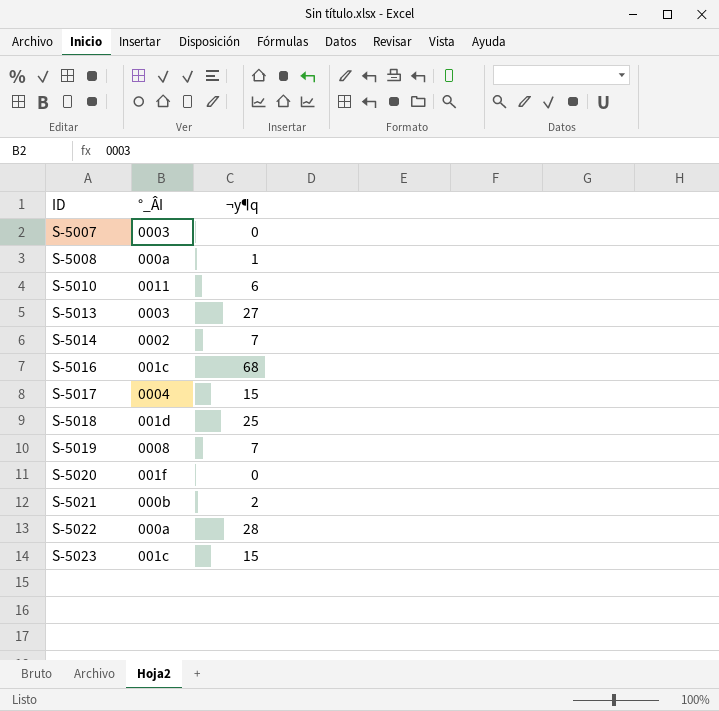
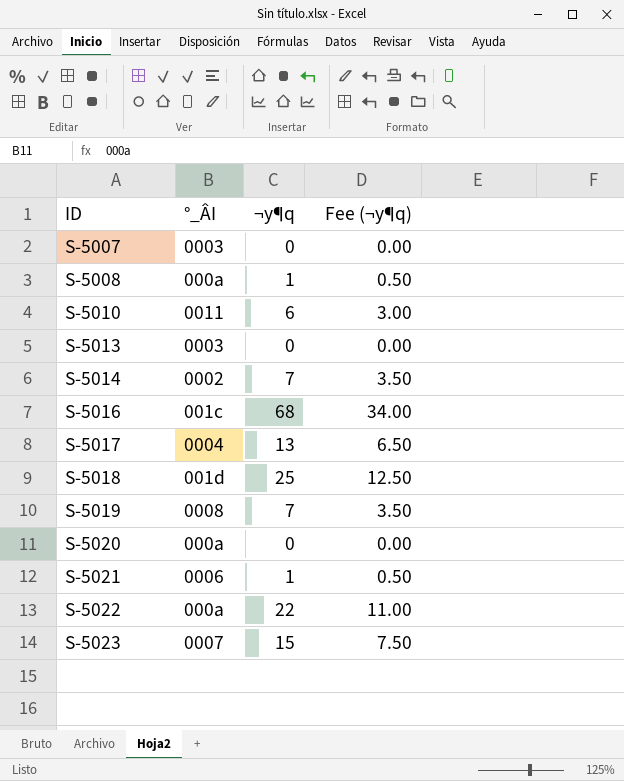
column Fee (¬y¶q) | formula: none -> [¬y¶q] * 0.5
S-5013 | ¬y¶q: 27 -> 0
S-5017 | ¬y¶q: 15 -> 13
S-5020 | °_ÂI: 001f -> 000a
S-5021 | °_ÂI: 000b -> 0006
S-5021 | ¬y¶q: 2 -> 1
S-5022 | ¬y¶q: 28 -> 22
S-5023 | °_ÂI: 001c -> 0007

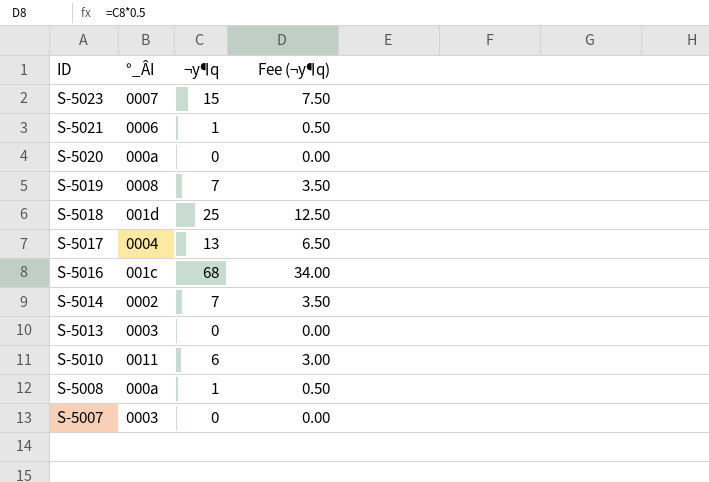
row order: ID ascending -> ID descending
row S-5022: 000a | 22 | 11.00 -> none

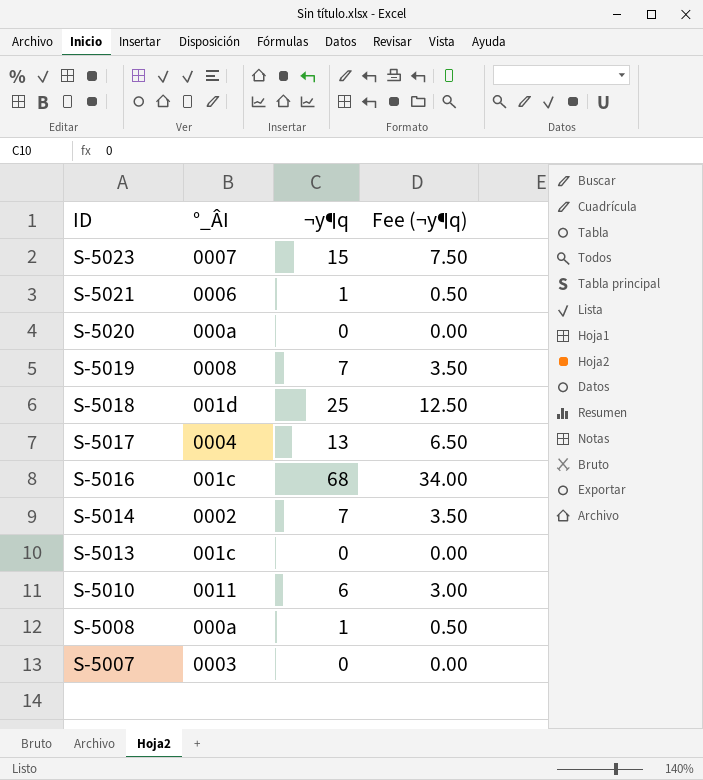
S-5013 | °_ÂI: 0003 -> 001c

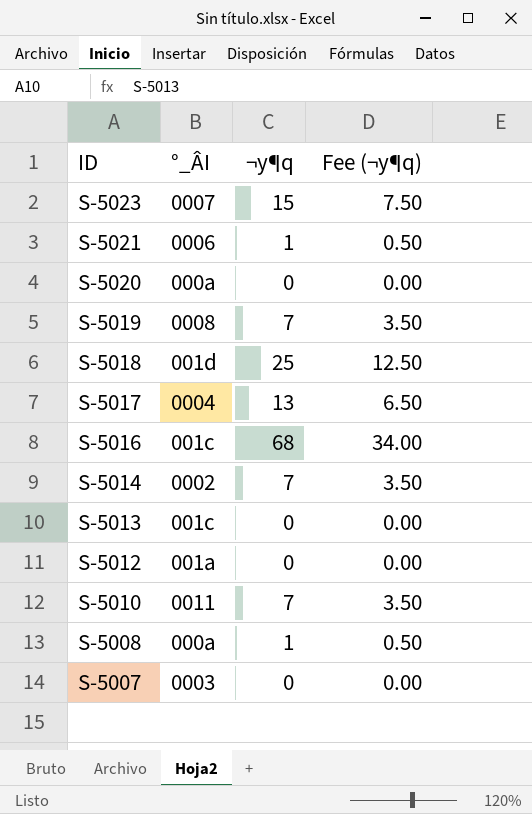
row S-5012: none -> 001a | 0 | 0.00
S-5010 | ¬y¶q: 6 -> 7
S-5010 | Fee (¬y¶q): 3.00 -> 3.50

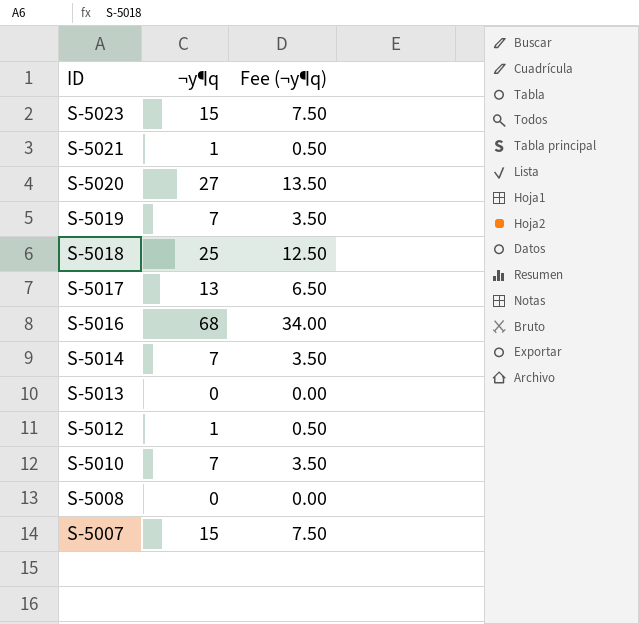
column °_ÂI | position: 2 -> none
S-5020 | ¬y¶q: 0 -> 27
S-5020 | Fee (¬y¶q): 0.00 -> 13.50
S-5012 | ¬y¶q: 0 -> 1
S-5012 | Fee (¬y¶q): 0.00 -> 0.50
S-5008 | ¬y¶q: 1 -> 0
S-5008 | Fee (¬y¶q): 0.50 -> 0.00
S-5007 | ¬y¶q: 0 -> 15
S-5007 | Fee (¬y¶q): 0.00 -> 7.50

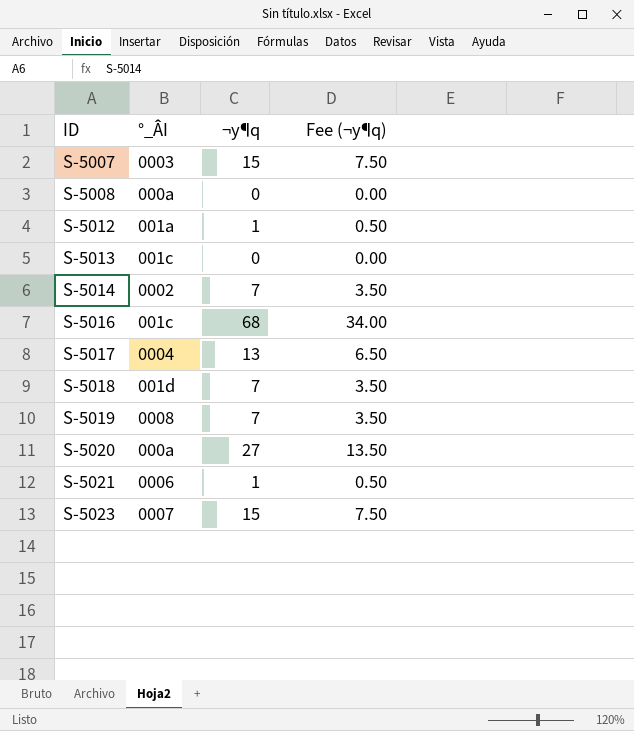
row order: ID descending -> ID ascending
column °_ÂI | position: none -> 2
row S-5010: 7 | 3.50 -> none
S-5018 | ¬y¶q: 25 -> 7
S-5018 | Fee (¬y¶q): 12.50 -> 3.50

